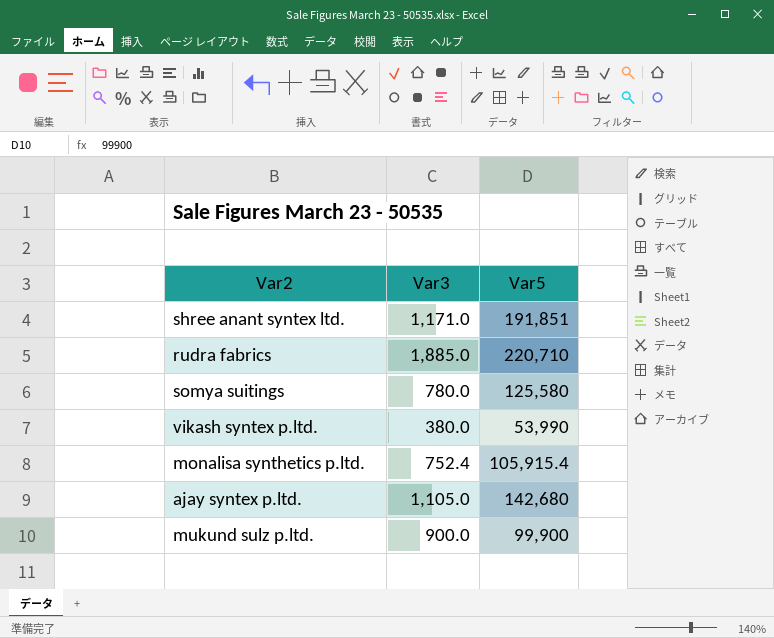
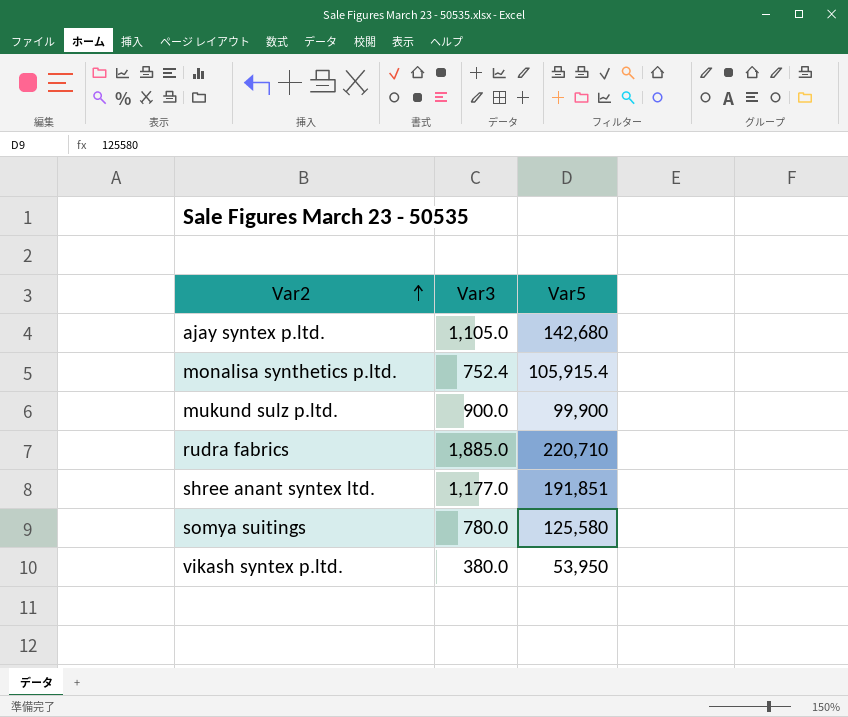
row order: none -> Var2 ascending
shree anant syntex ltd. | Var3: 1,171.0 -> 1,177.0
vikash syntex p.ltd. | Var5: 53,990 -> 53,950

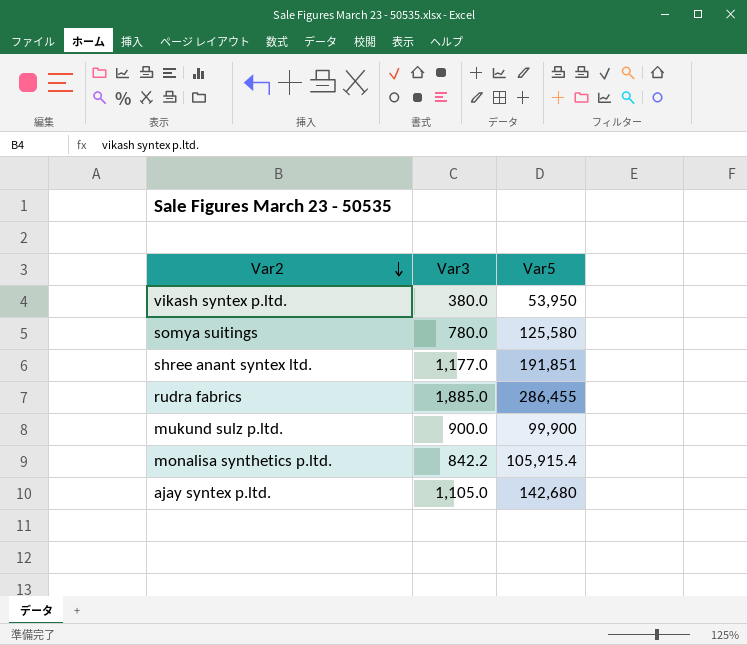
row order: Var2 ascending -> Var2 descending
rudra fabrics | Var5: 220,710 -> 286,455
monalisa synthetics p.ltd. | Var3: 752.4 -> 842.2

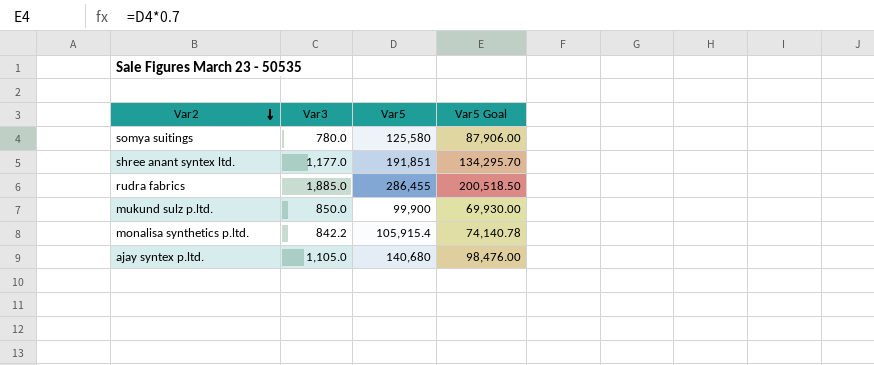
column Var5 Goal | formula: none -> [Var5] * 0.7
row vikash syntex p.ltd.: 380.0 | 53,950 -> none
mukund sulz p.ltd. | Var3: 900.0 -> 850.0
ajay syntex p.ltd. | Var5: 142,680 -> 140,680

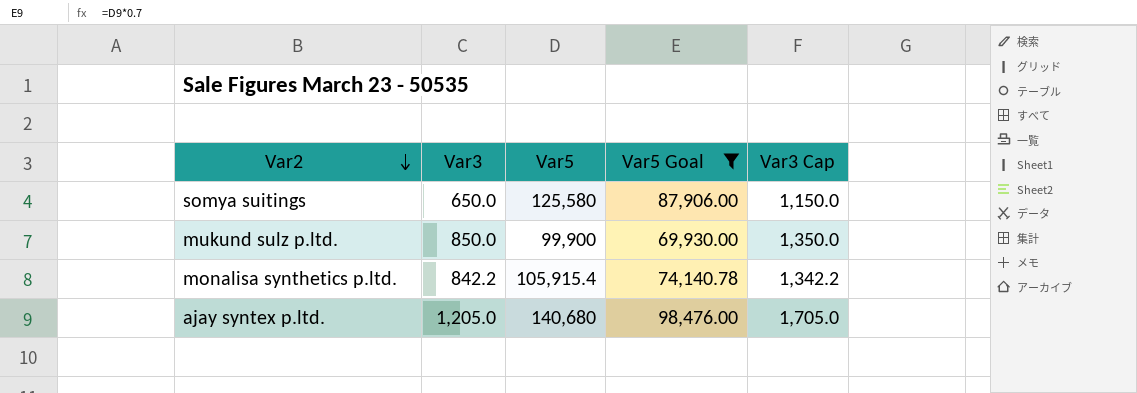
filter: none -> Var5 Goal <= 98,476.00
column Var3 Cap | formula: none -> [Var3] + 500
somya suitings | Var3: 780.0 -> 650.0
ajay syntex p.ltd. | Var3: 1,105.0 -> 1,205.0

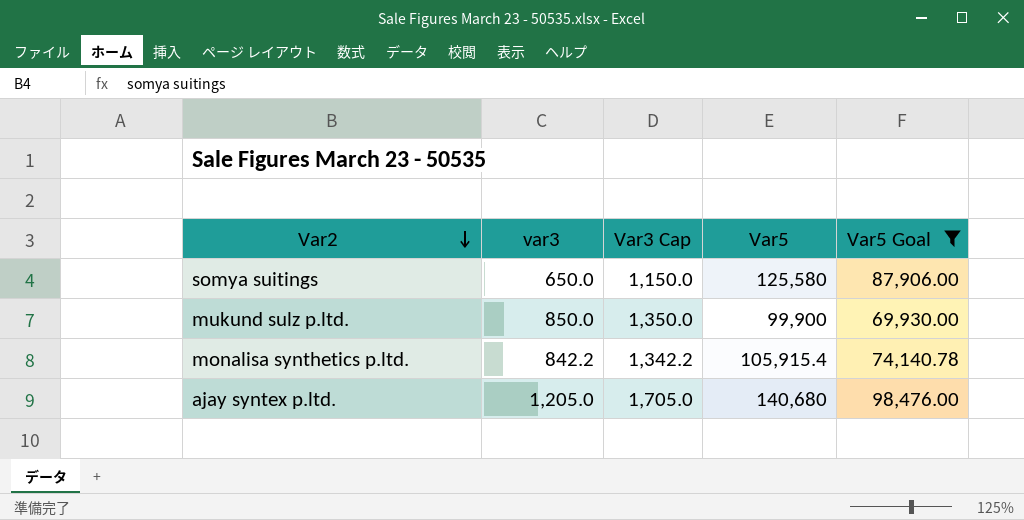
column name: Var3 -> var3
column Var3 Cap | position: 5 -> 3

